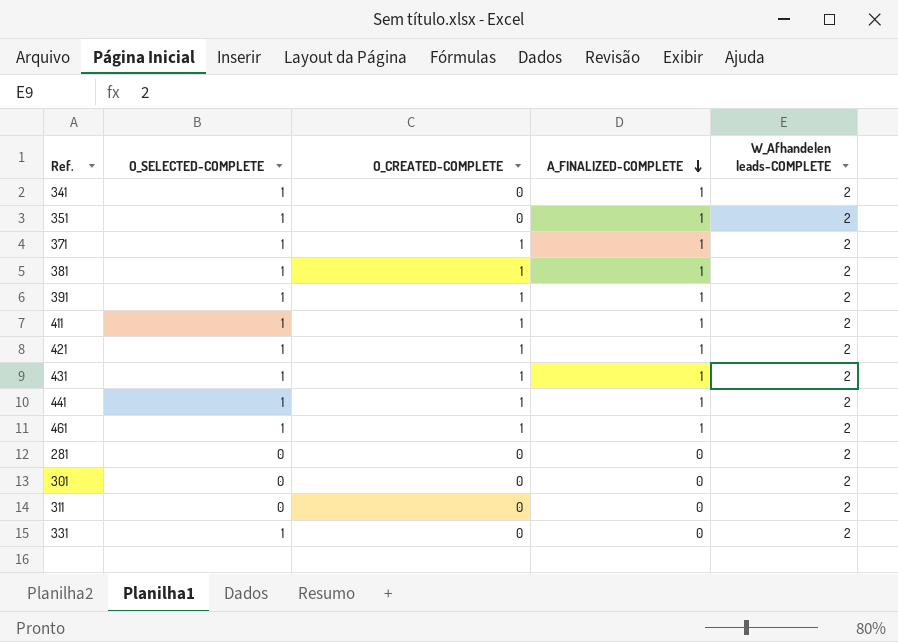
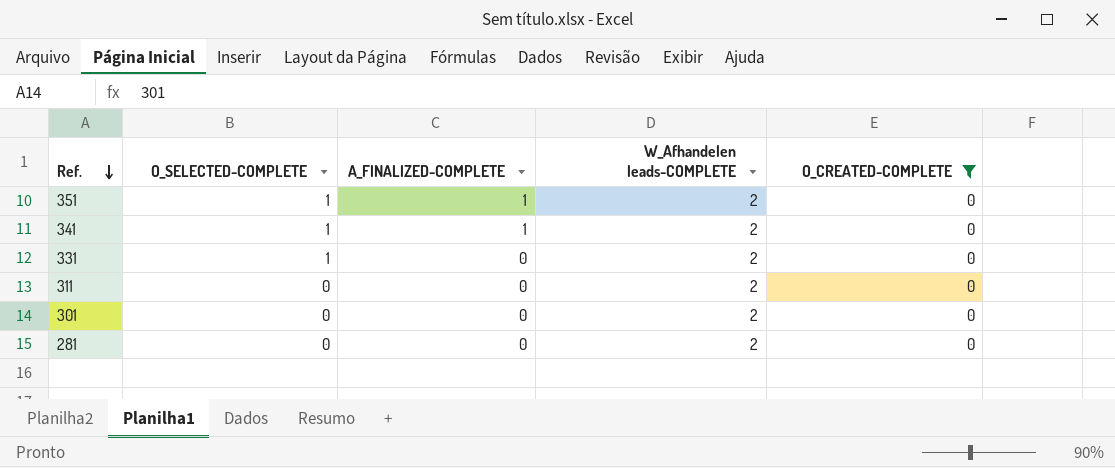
filter: none -> O_CREATED-COMPLETE = 0
row order: A_FINALIZED-COMPLETE descending -> Ref. descending
column O_CREATED-COMPLETE | position: 3 -> 5

